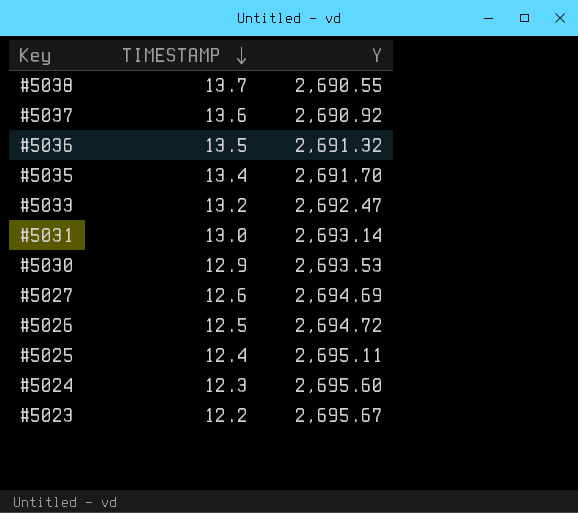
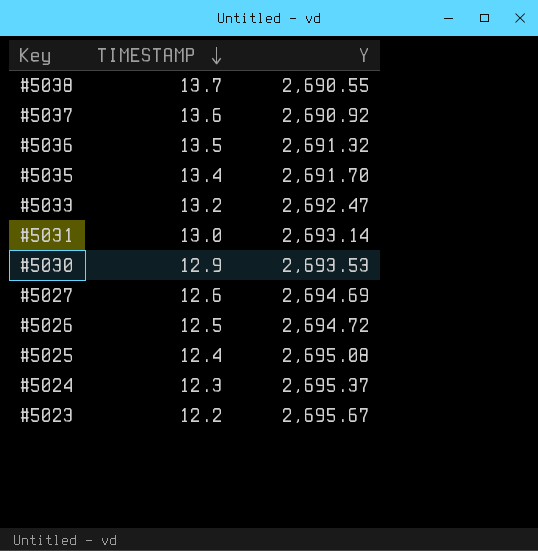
#5025 | Y: 2,695.11 -> 2,695.08
#5024 | Y: 2,695.60 -> 2,695.37

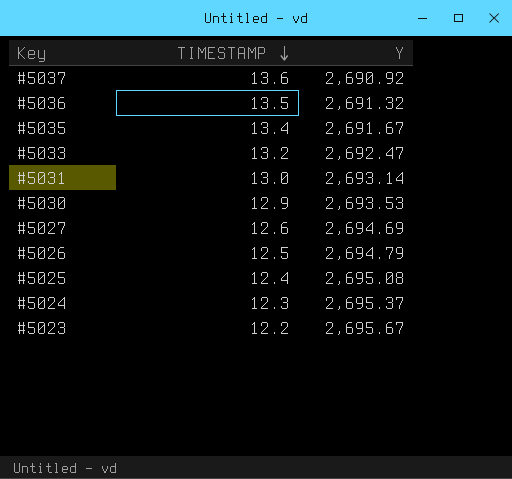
row #5038: 13.7 | 2,690.55 -> none
#5035 | Y: 2,691.70 -> 2,691.67
#5026 | Y: 2,694.72 -> 2,694.79

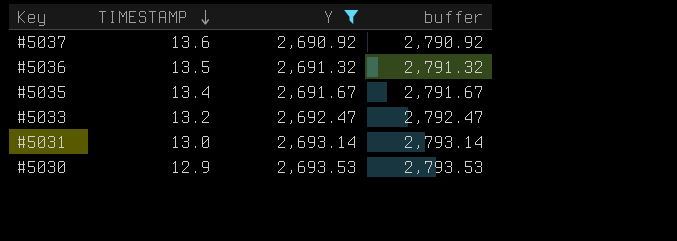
filter: none -> Y <= 2,693.53
column buffer | formula: none -> [Y] + 100

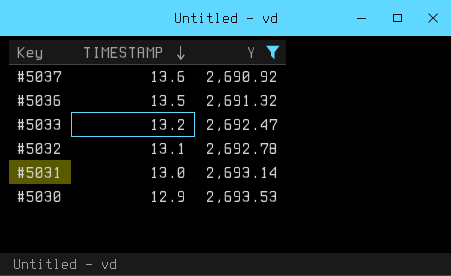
column buffer | formula: [Y] + 100 -> none
row #5035: 13.4 | 2,691.67 | 2,791.67 -> none
row #5032: none -> 13.1 | 2,692.78

